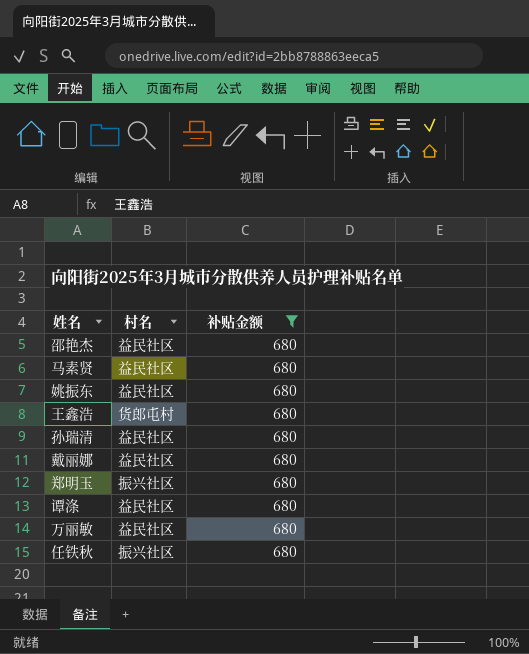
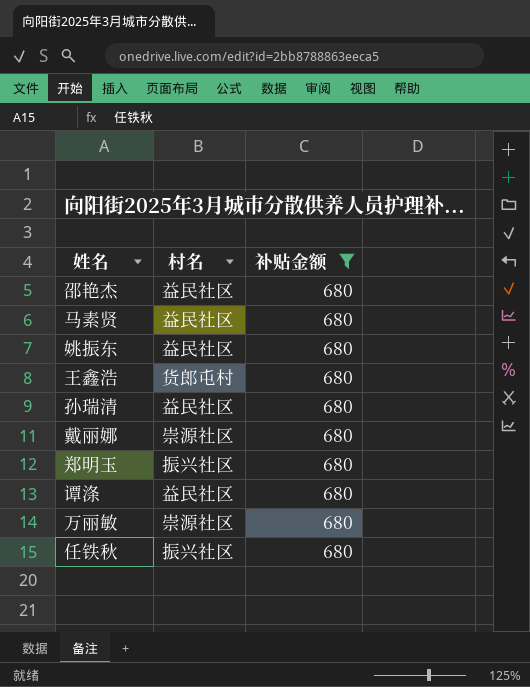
戴丽娜 | 村名: 益民社区 -> 崇源社区
万丽敏 | 村名: 益民社区 -> 崇源社区

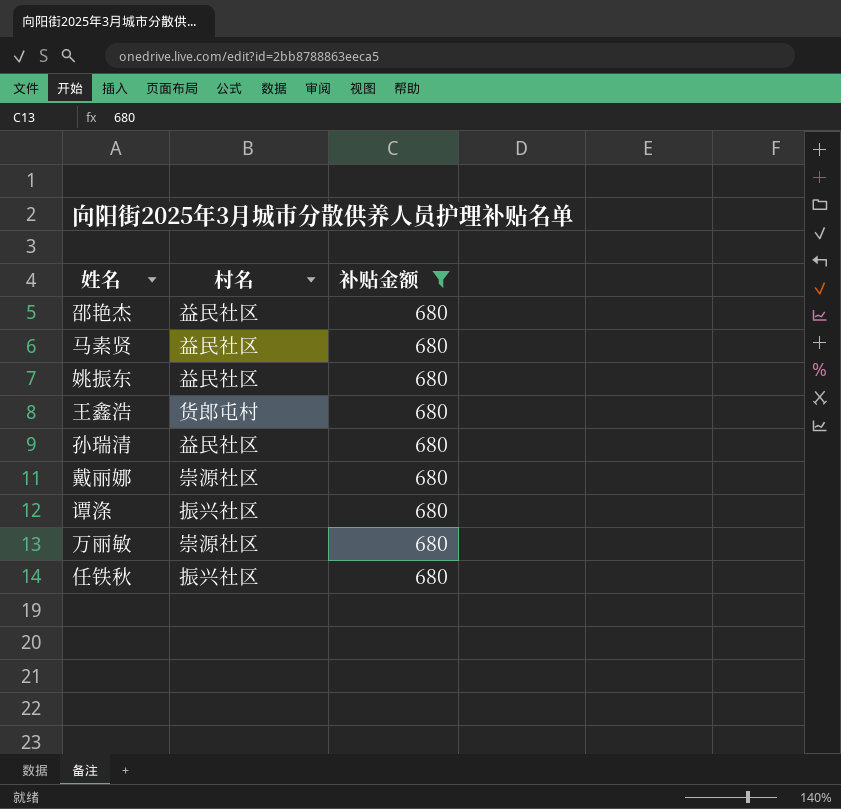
row 郑明玉: 振兴社区 | 680 -> none
谭涤 | 村名: 益民社区 -> 振兴社区

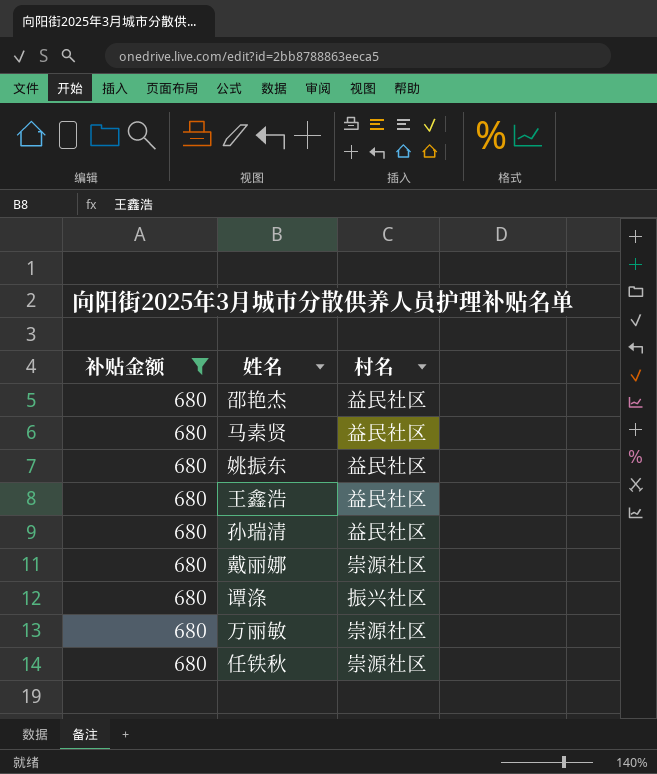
column 补贴金额 | position: 3 -> 1
王鑫浩 | 村名: 货郎屯村 -> 益民社区
任铁秋 | 村名: 振兴社区 -> 崇源社区

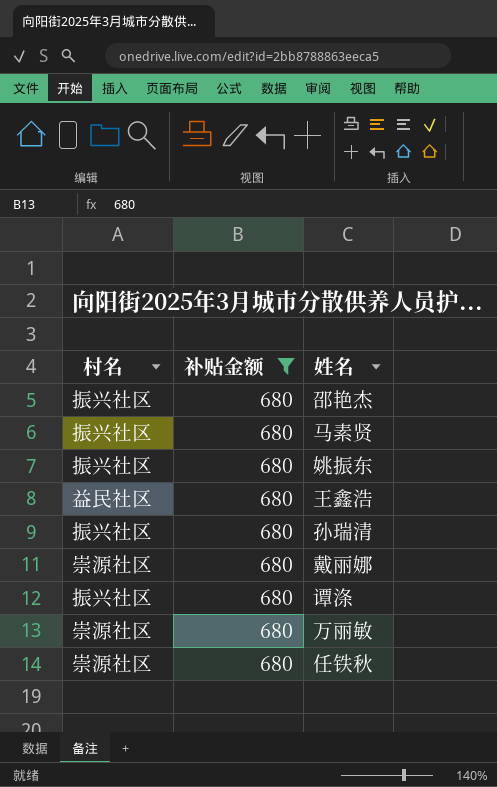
column 村名 | position: 3 -> 1
邵艳杰 | 村名: 益民社区 -> 振兴社区
马素贤 | 村名: 益民社区 -> 振兴社区
姚振东 | 村名: 益民社区 -> 振兴社区
孙瑞清 | 村名: 益民社区 -> 振兴社区

